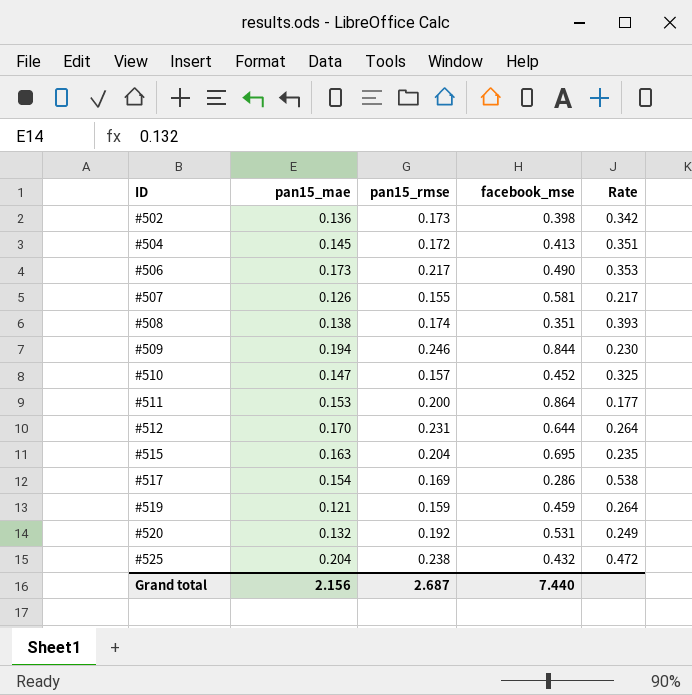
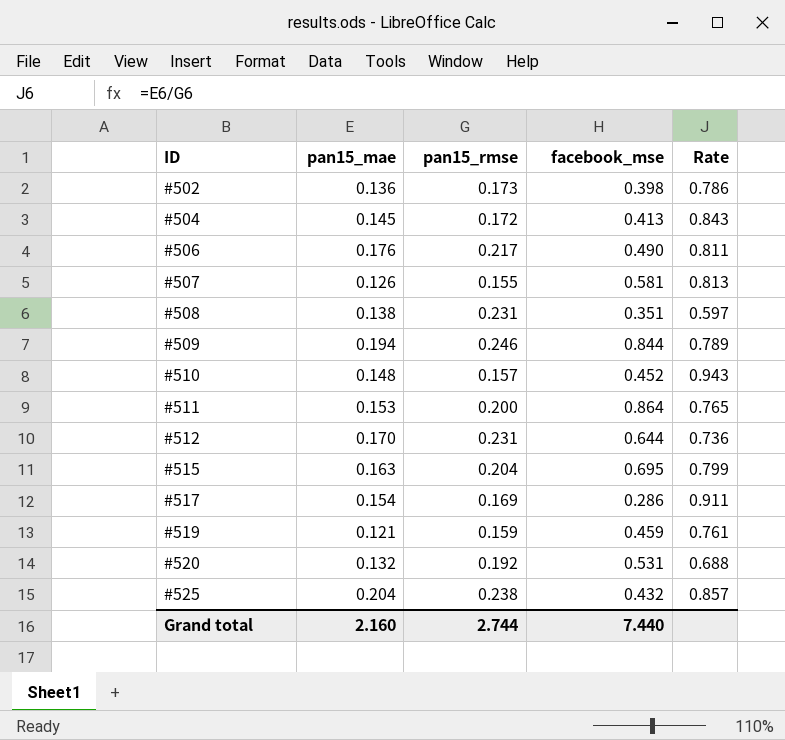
column Rate | formula: [pan15_mae] / [facebook_mse] -> [pan15_mae] / [pan15_rmse]
#506 | pan15_mae: 0.173 -> 0.176
#508 | pan15_rmse: 0.174 -> 0.231
#510 | pan15_mae: 0.147 -> 0.148
Grand total | pan15_mae: 2.156 -> 2.160
Grand total | pan15_rmse: 2.687 -> 2.744

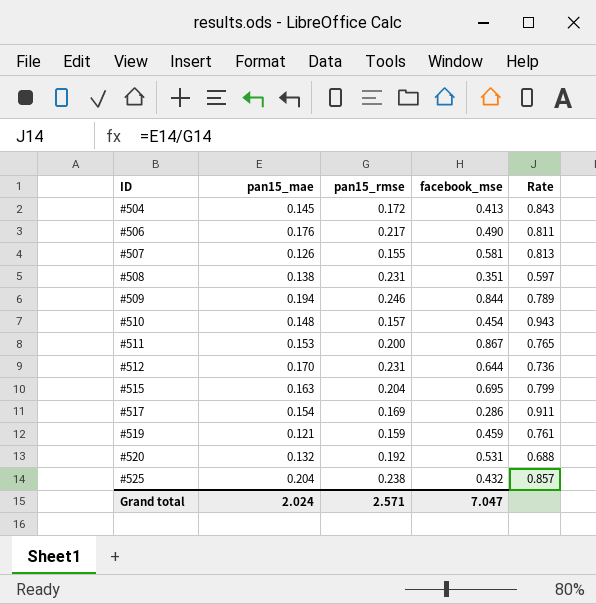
row #502: 0.136 | 0.173 | 0.398 | 0.786 -> none
#510 | facebook_mse: 0.452 -> 0.454
#511 | facebook_mse: 0.864 -> 0.867
Grand total | pan15_mae: 2.160 -> 2.024
Grand total | pan15_rmse: 2.744 -> 2.571
Grand total | facebook_mse: 7.440 -> 7.047

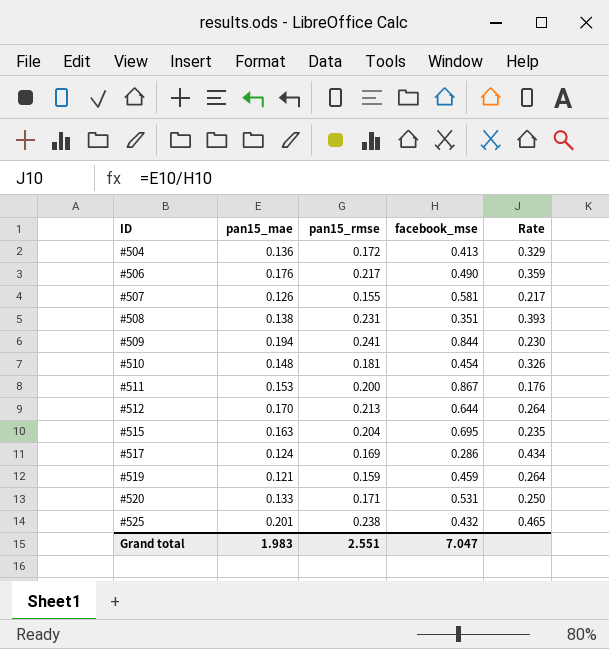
column Rate | formula: [pan15_mae] / [pan15_rmse] -> [pan15_mae] / [facebook_mse]
#504 | pan15_mae: 0.145 -> 0.136
#509 | pan15_rmse: 0.246 -> 0.241
#510 | pan15_rmse: 0.157 -> 0.181
#512 | pan15_rmse: 0.231 -> 0.213
#517 | pan15_mae: 0.154 -> 0.124
#520 | pan15_mae: 0.132 -> 0.133
#520 | pan15_rmse: 0.192 -> 0.171
#525 | pan15_mae: 0.204 -> 0.201
Grand total | pan15_mae: 2.024 -> 1.983
Grand total | pan15_rmse: 2.571 -> 2.551

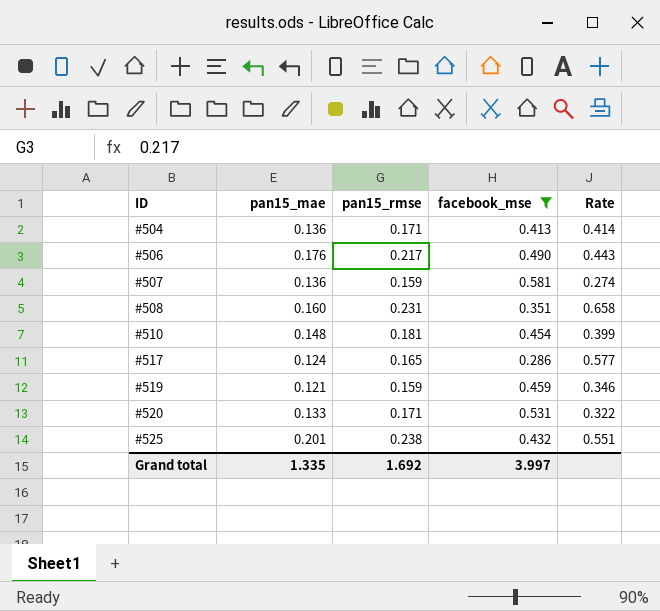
filter: none -> facebook_mse <= 0.581
column Rate | formula: [pan15_mae] / [facebook_mse] -> [pan15_rmse] / [facebook_mse]
#504 | pan15_rmse: 0.172 -> 0.171
#507 | pan15_mae: 0.126 -> 0.136
#507 | pan15_rmse: 0.155 -> 0.159
#508 | pan15_mae: 0.138 -> 0.160
#517 | pan15_rmse: 0.169 -> 0.165
Grand total | pan15_mae: 1.983 -> 1.335
Grand total | pan15_rmse: 2.551 -> 1.692
Grand total | facebook_mse: 7.047 -> 3.997

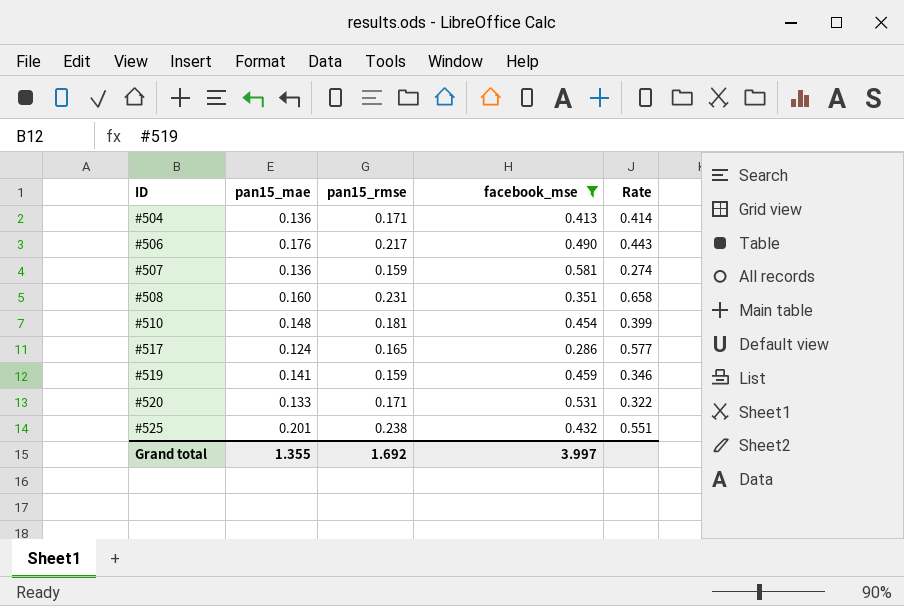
#519 | pan15_mae: 0.121 -> 0.141
Grand total | pan15_mae: 1.335 -> 1.355

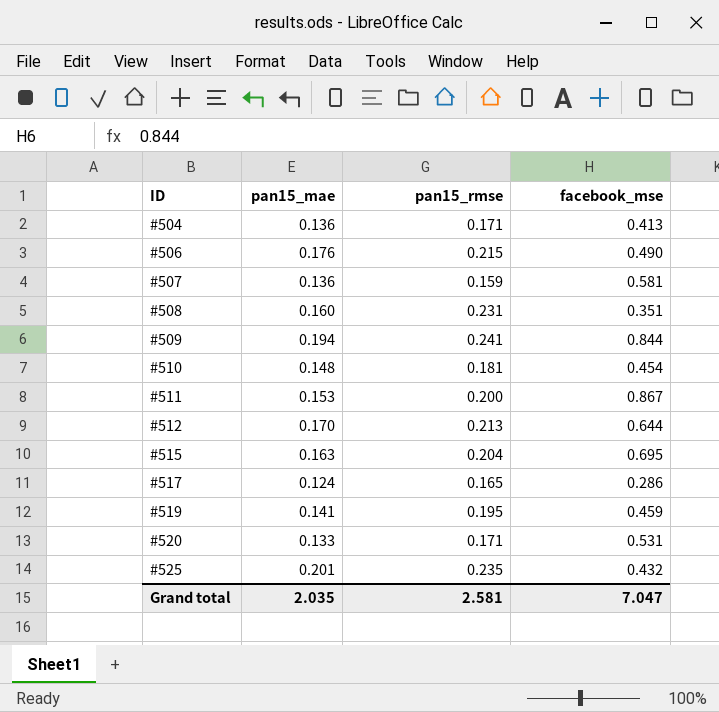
filter: facebook_mse <= 0.581 -> none
column Rate | formula: [pan15_rmse] / [facebook_mse] -> none
#506 | pan15_rmse: 0.217 -> 0.215
#519 | pan15_rmse: 0.159 -> 0.195
#525 | pan15_rmse: 0.238 -> 0.235
Grand total | pan15_mae: 1.355 -> 2.035
Grand total | pan15_rmse: 1.692 -> 2.581
Grand total | facebook_mse: 3.997 -> 7.047

